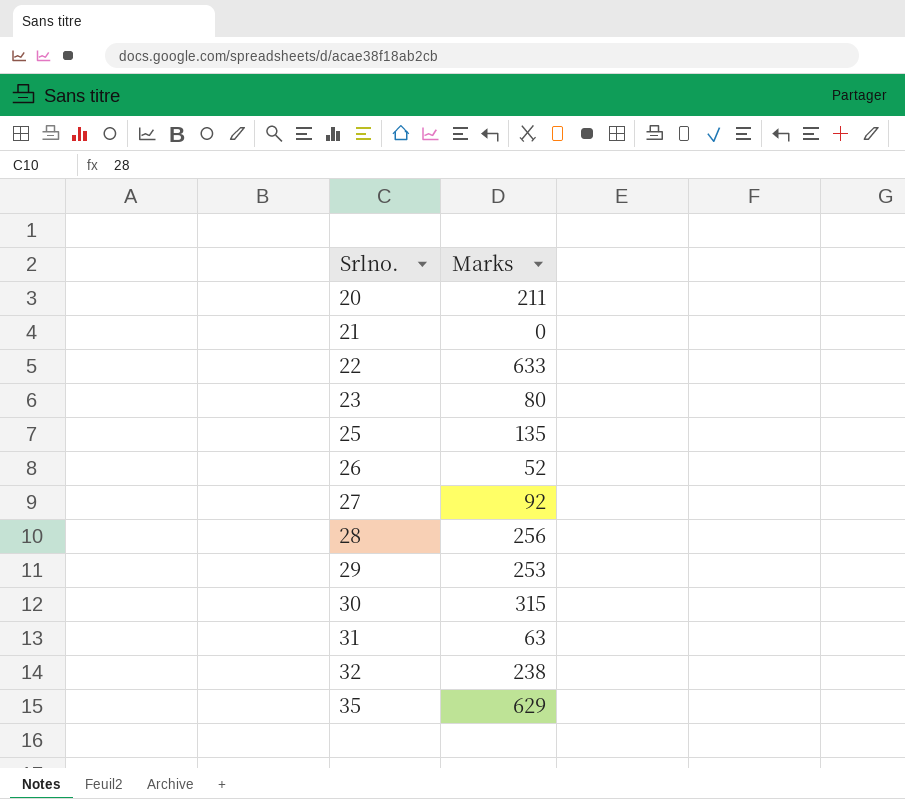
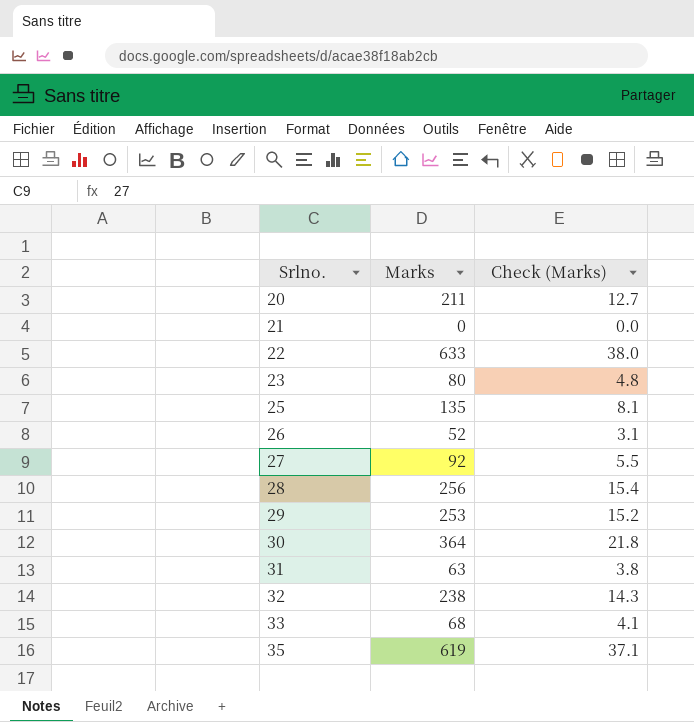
column Check (Marks) | formula: none -> [Marks] * 0.06
30 | Marks: 315 -> 364
row 33: none -> 68 | 4.1
35 | Marks: 629 -> 619

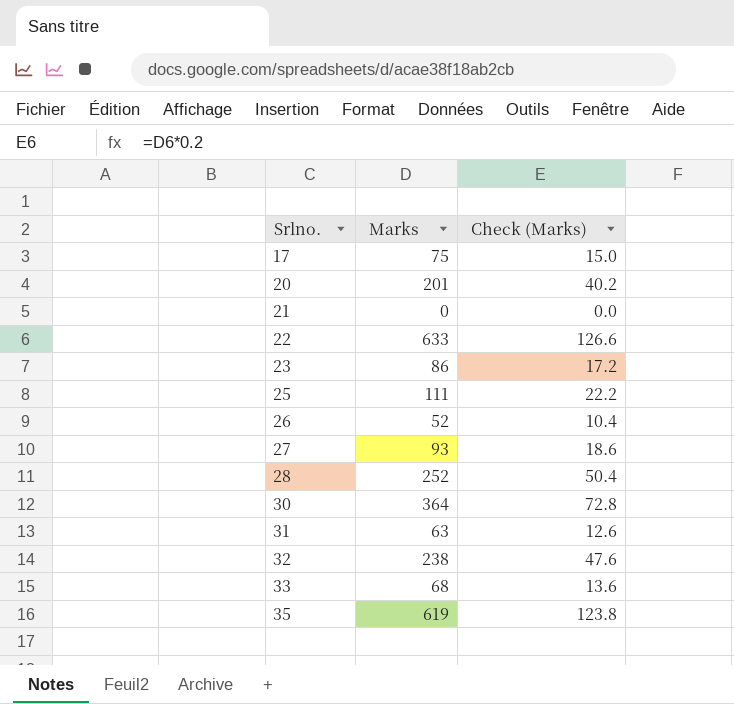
column Check (Marks) | formula: [Marks] * 0.06 -> [Marks] * 0.2
row 29: 253 | 15.2 -> none
row 17: none -> 75 | 15.0
20 | Marks: 211 -> 201
23 | Marks: 80 -> 86
25 | Marks: 135 -> 111
27 | Marks: 92 -> 93
28 | Marks: 256 -> 252

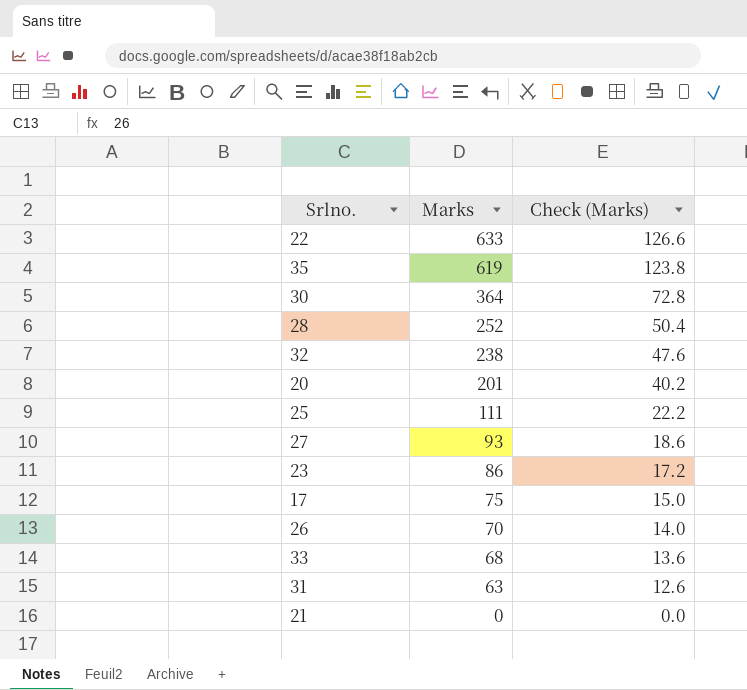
row order: Srlno. ascending -> Marks descending
26 | Marks: 52 -> 70
26 | Check (Marks): 10.4 -> 14.0

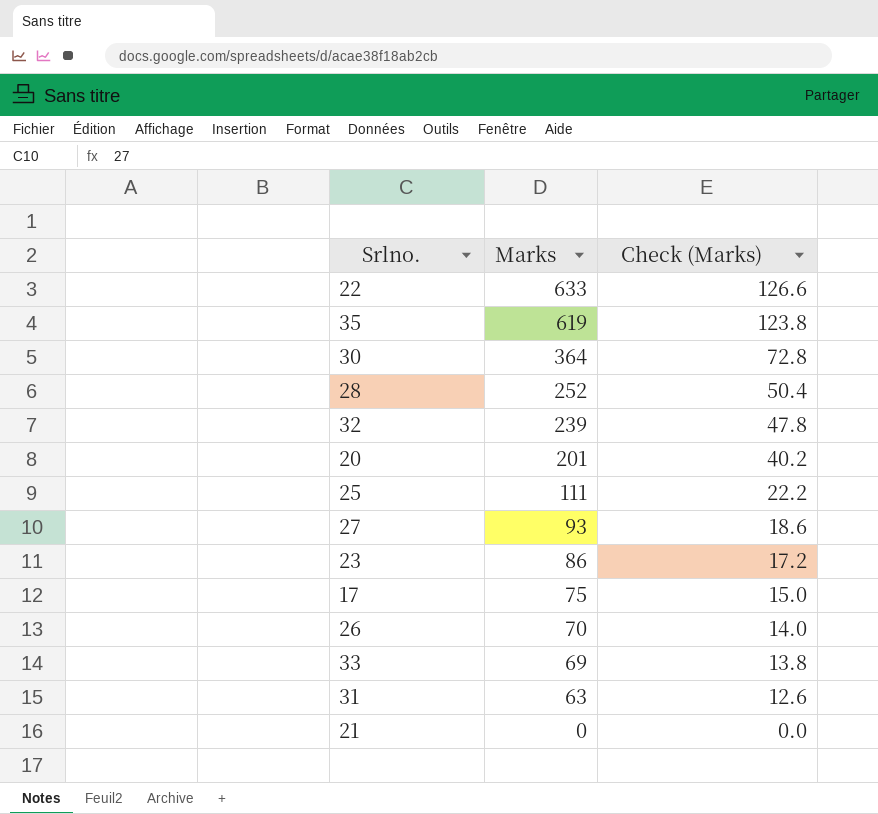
32 | Marks: 238 -> 239
32 | Check (Marks): 47.6 -> 47.8
33 | Marks: 68 -> 69
33 | Check (Marks): 13.6 -> 13.8

